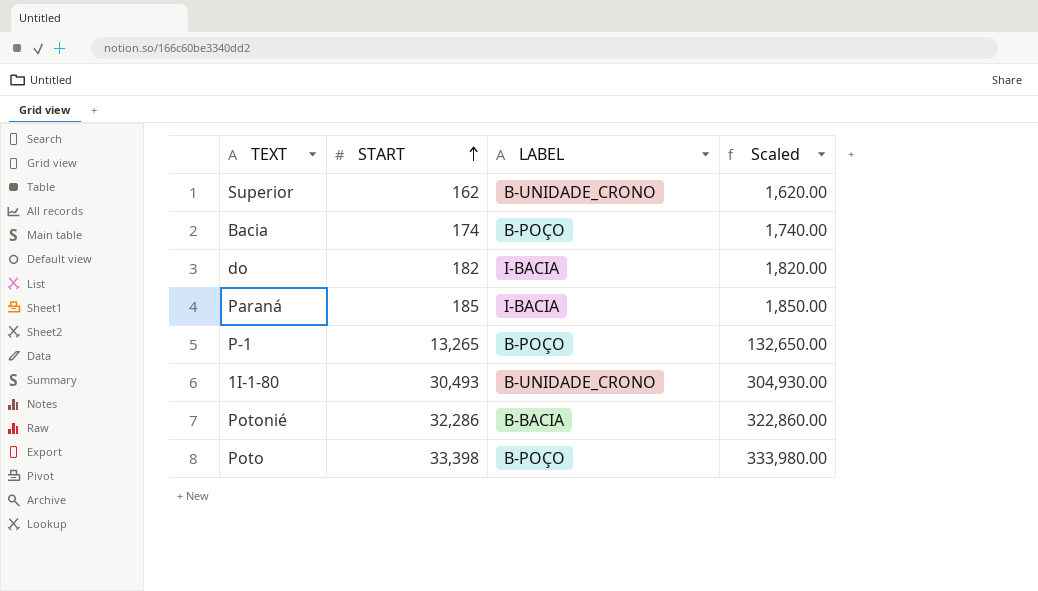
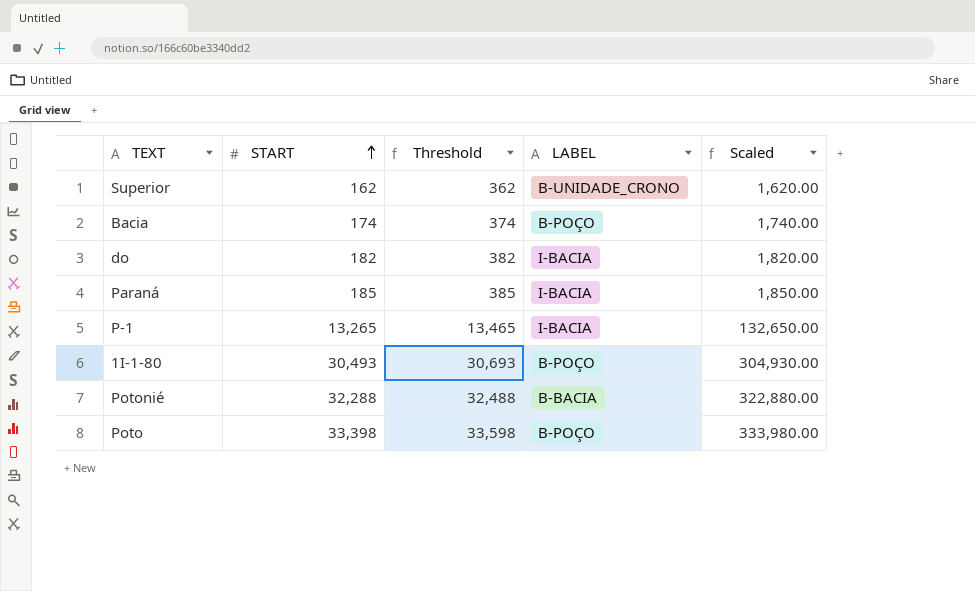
column Threshold | formula: none -> [START] + 200
P-1 | LABEL: B-POÇO -> I-BACIA
1I-1-80 | LABEL: B-UNIDADE_CRONO -> B-POÇO
Potonié | START: 32,286 -> 32,288
Potonié | Scaled: 322,860.00 -> 322,880.00

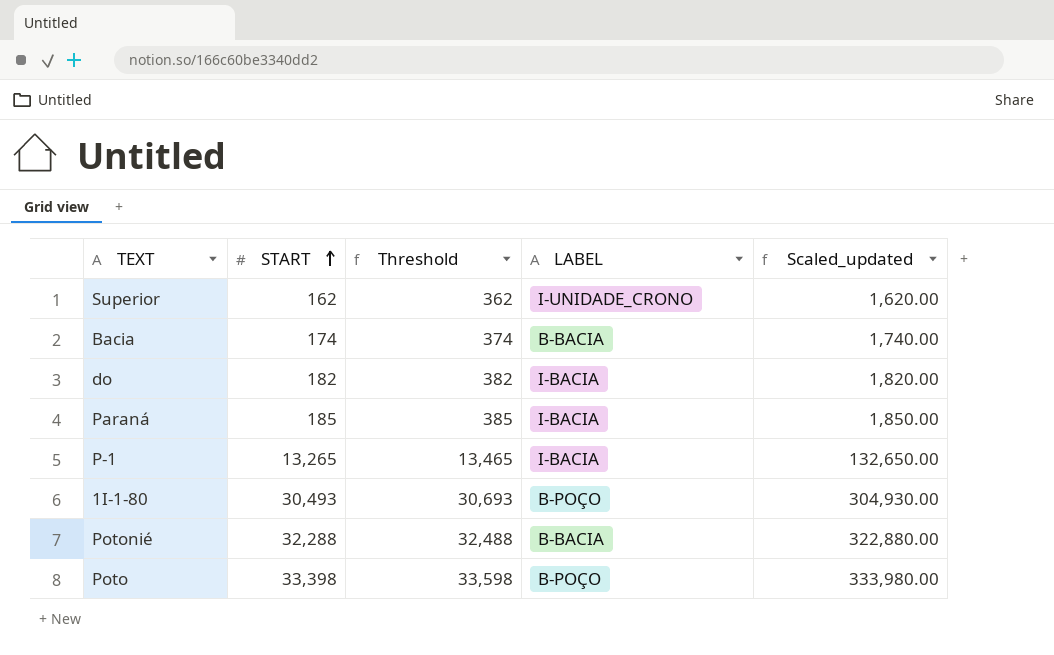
column name: Scaled -> Scaled_updated
Superior | LABEL: B-UNIDADE_CRONO -> I-UNIDADE_CRONO
Bacia | LABEL: B-POÇO -> B-BACIA

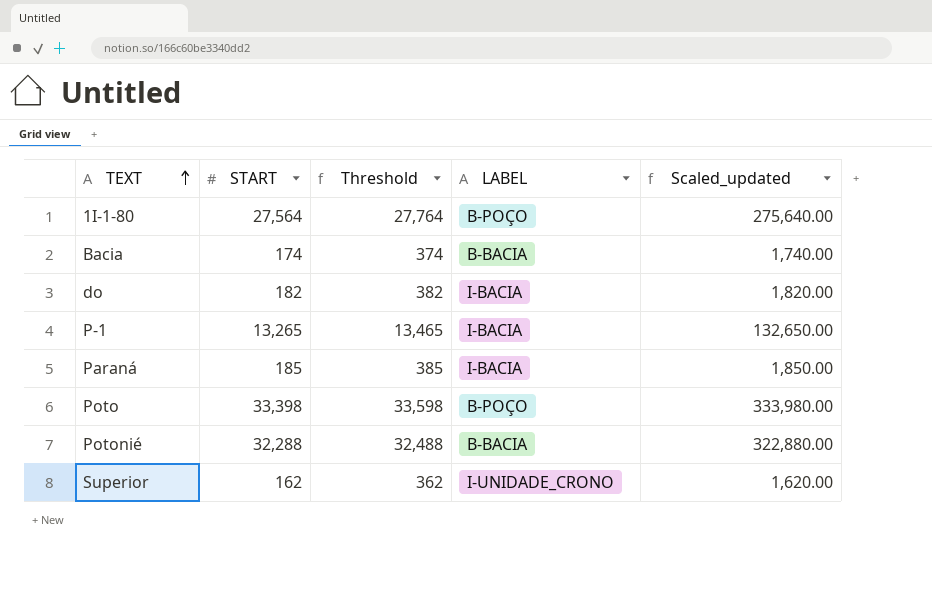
row order: START ascending -> TEXT ascending
1I-1-80 | START: 30,493 -> 27,564
1I-1-80 | Threshold: 30,693 -> 27,764
1I-1-80 | Scaled_updated: 304,930.00 -> 275,640.00

